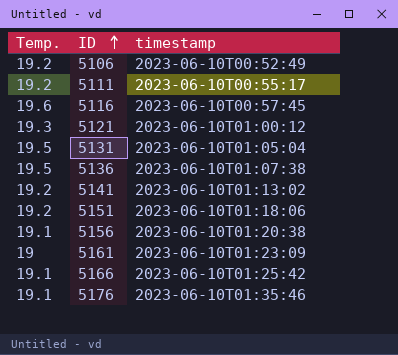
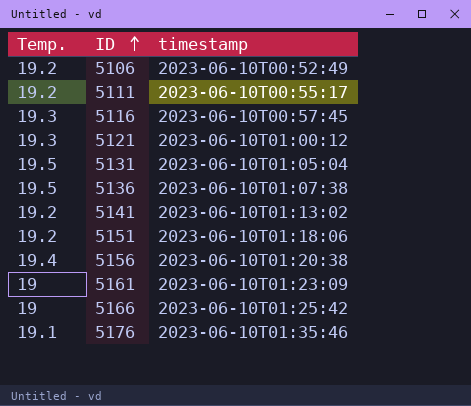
5116 | Temp.: 19.6 -> 19.3
5156 | Temp.: 19.1 -> 19.4
5166 | Temp.: 19.1 -> 19

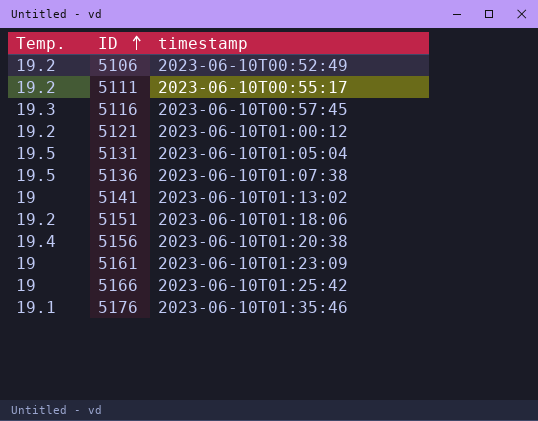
5121 | Temp.: 19.3 -> 19.2
5141 | Temp.: 19.2 -> 19

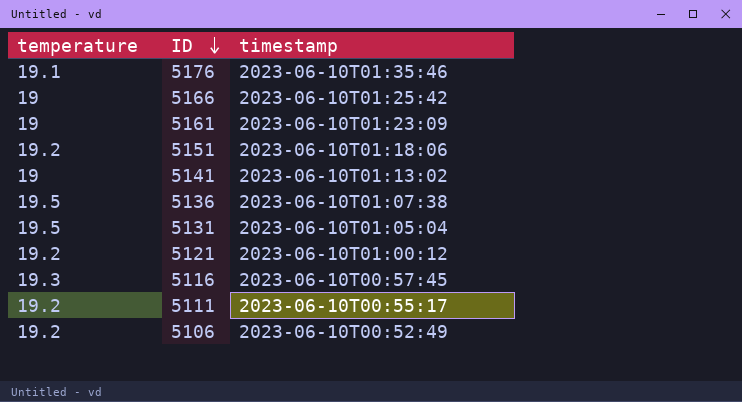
row order: ID ascending -> ID descending
column name: Temp. -> temperature
row 5156: 19.4 | 2023-06-10T01:20:38 -> none

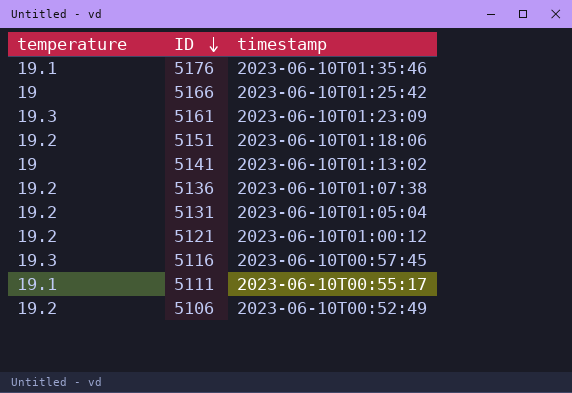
5161 | temperature: 19 -> 19.3
5136 | temperature: 19.5 -> 19.2
5131 | temperature: 19.5 -> 19.2
5111 | temperature: 19.2 -> 19.1

